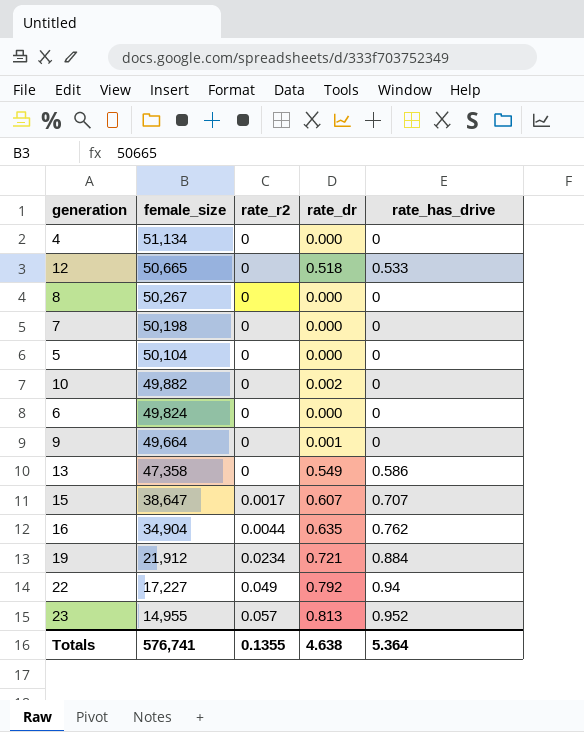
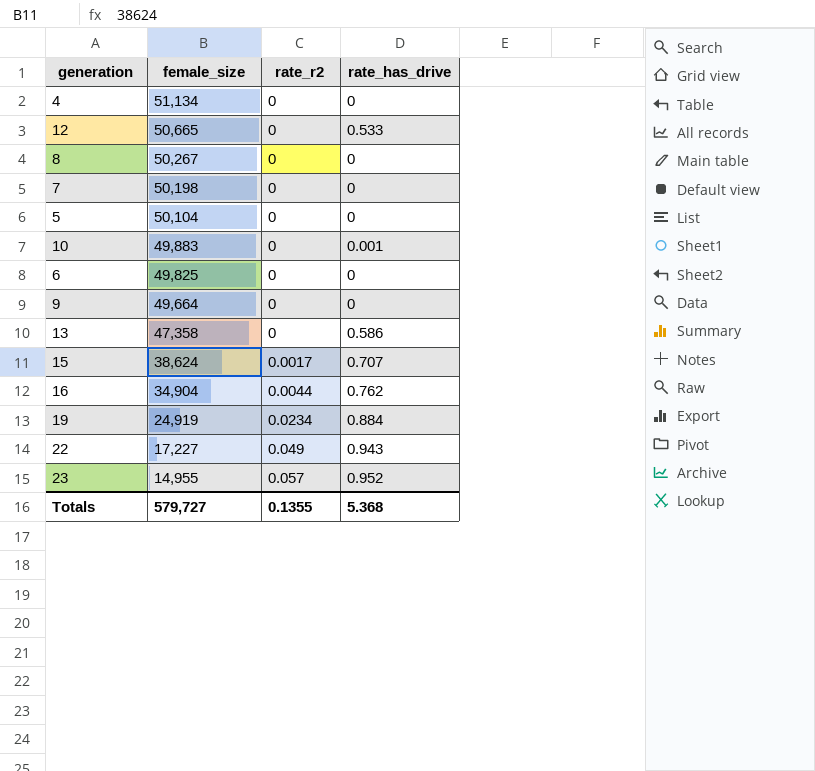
column rate_dr | position: 4 -> none
10 | female_size: 49,882 -> 49,883
10 | rate_has_drive: 0 -> 0.001
6 | female_size: 49,824 -> 49,825
15 | female_size: 38,647 -> 38,624
19 | female_size: 21,912 -> 24,919
22 | rate_has_drive: 0.94 -> 0.943
Totals | female_size: 576,741 -> 579,727
Totals | rate_has_drive: 5.364 -> 5.368

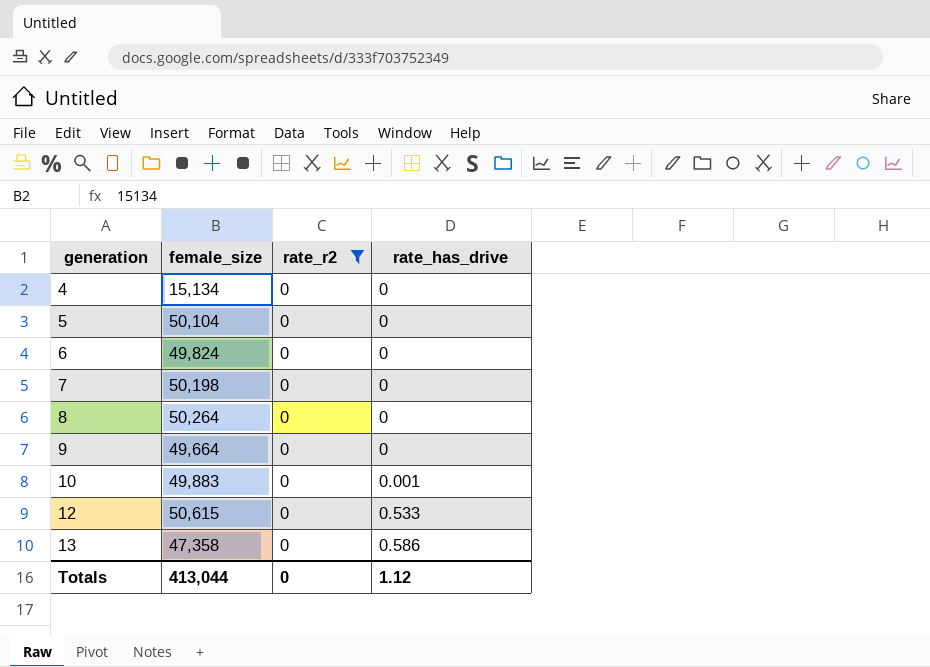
filter: none -> rate_r2 = 0
row order: female_size descending -> generation ascending
4 | female_size: 51,134 -> 15,134
6 | female_size: 49,825 -> 49,824
8 | female_size: 50,267 -> 50,264
12 | female_size: 50,665 -> 50,615
Totals | female_size: 579,727 -> 413,044
Totals | rate_r2: 0.1355 -> 0
Totals | rate_has_drive: 5.368 -> 1.12

